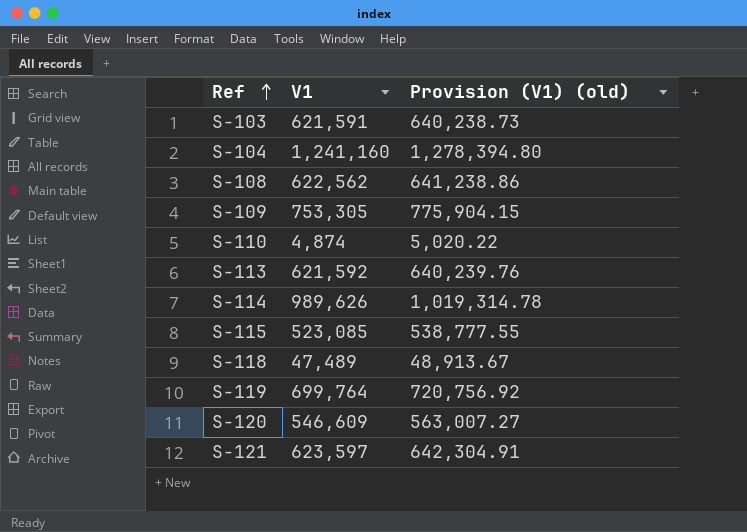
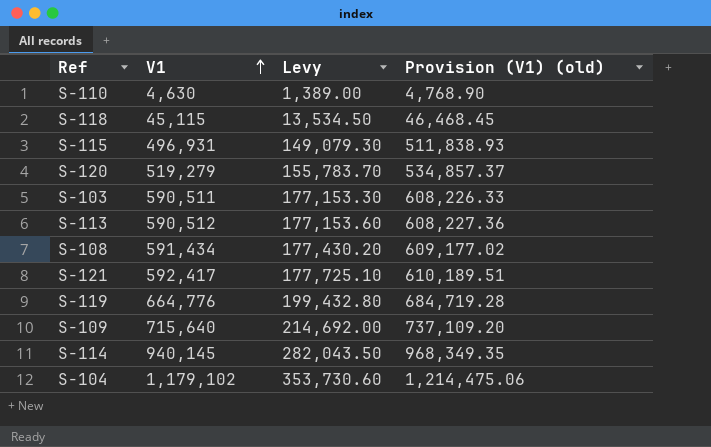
row order: Ref ascending -> V1 ascending
column Levy | formula: none -> [V1] * 0.3
S-110 | V1: 4,874 -> 4,630
S-110 | Provision (V1) (old): 5,020.22 -> 4,768.90
S-118 | V1: 47,489 -> 45,115
S-118 | Provision (V1) (old): 48,913.67 -> 46,468.45
S-115 | V1: 523,085 -> 496,931
S-115 | Provision (V1) (old): 538,777.55 -> 511,838.93
S-120 | V1: 546,609 -> 519,279
S-120 | Provision (V1) (old): 563,007.27 -> 534,857.37
S-103 | V1: 621,591 -> 590,511
S-103 | Provision (V1) (old): 640,238.73 -> 608,226.33
S-113 | V1: 621,592 -> 590,512
S-113 | Provision (V1) (old): 640,239.76 -> 608,227.36
S-108 | V1: 622,562 -> 591,434
S-108 | Provision (V1) (old): 641,238.86 -> 609,177.02
S-121 | V1: 623,597 -> 592,417
S-121 | Provision (V1) (old): 642,304.91 -> 610,189.51
S-119 | V1: 699,764 -> 664,776
S-119 | Provision (V1) (old): 720,756.92 -> 684,719.28
S-109 | V1: 753,305 -> 715,640
S-109 | Provision (V1) (old): 775,904.15 -> 737,109.20
S-114 | V1: 989,626 -> 940,145
S-114 | Provision (V1) (old): 1,019,314.78 -> 968,349.35
S-104 | V1: 1,241,160 -> 1,179,102
S-104 | Provision (V1) (old): 1,278,394.80 -> 1,214,475.06

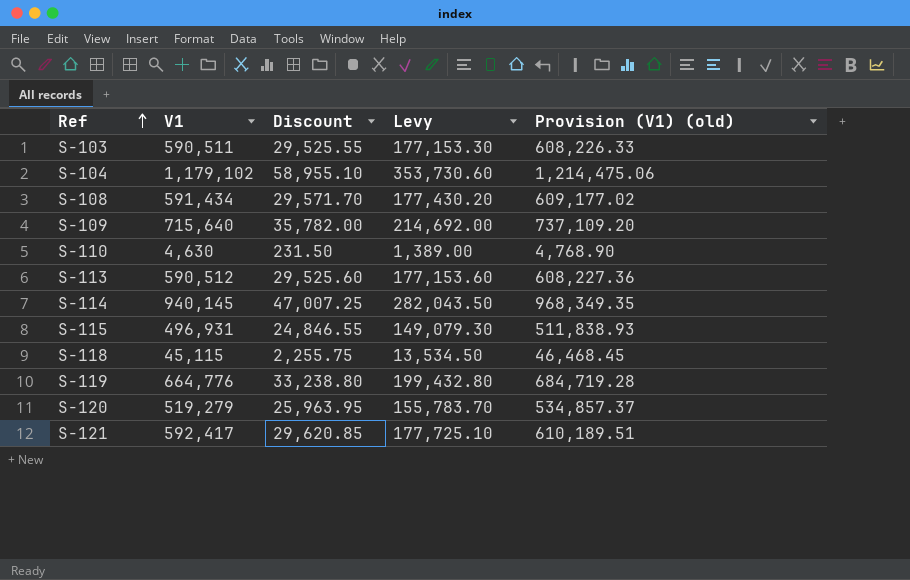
row order: V1 ascending -> Ref ascending
column Discount | formula: none -> [V1] * 0.05

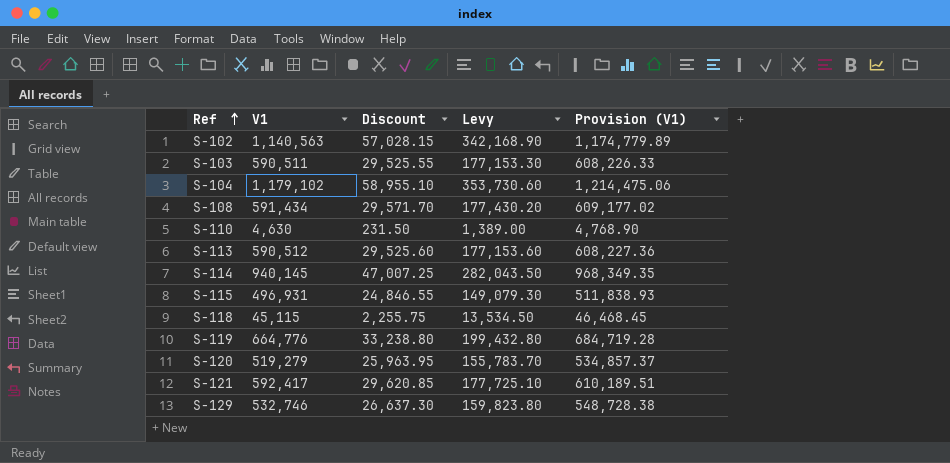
column name: Provision (V1) (old) -> Provision (V1)
row S-109: 715,640 | 35,782.00 | 214,692.00 | 737,109.20 -> none
row S-102: none -> 1,140,563 | 57,028.15 | 342,168.90 | 1,174,779.89
row S-129: none -> 532,746 | 26,637.30 | 159,823.80 | 548,728.38

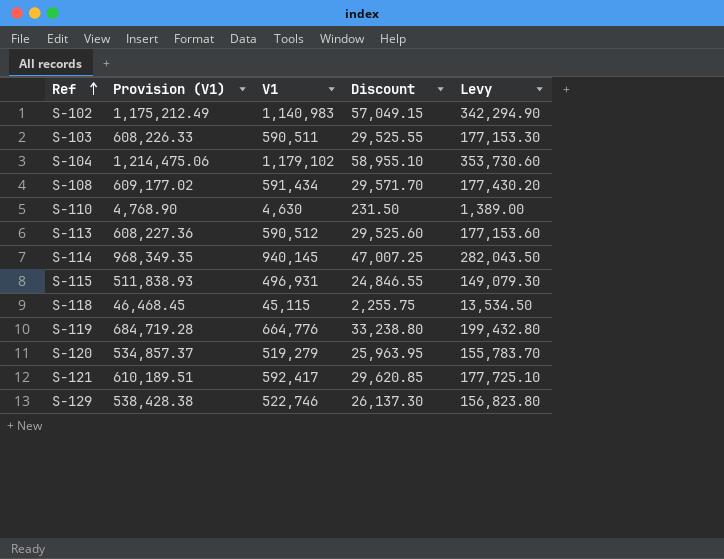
column Provision (V1) | position: 5 -> 2
S-102 | Provision (V1): 1,174,779.89 -> 1,175,212.49
S-102 | V1: 1,140,563 -> 1,140,983
S-102 | Discount: 57,028.15 -> 57,049.15
S-102 | Levy: 342,168.90 -> 342,294.90
S-129 | Provision (V1): 548,728.38 -> 538,428.38
S-129 | V1: 532,746 -> 522,746
S-129 | Discount: 26,637.30 -> 26,137.30
S-129 | Levy: 159,823.80 -> 156,823.80

